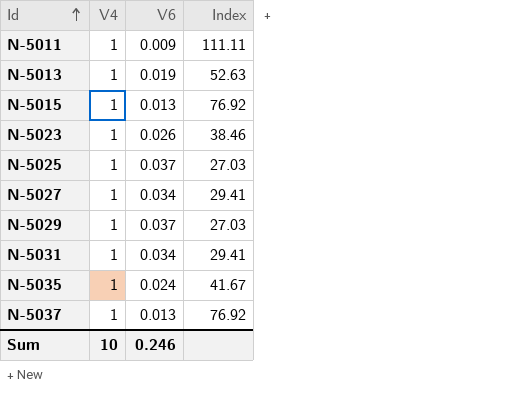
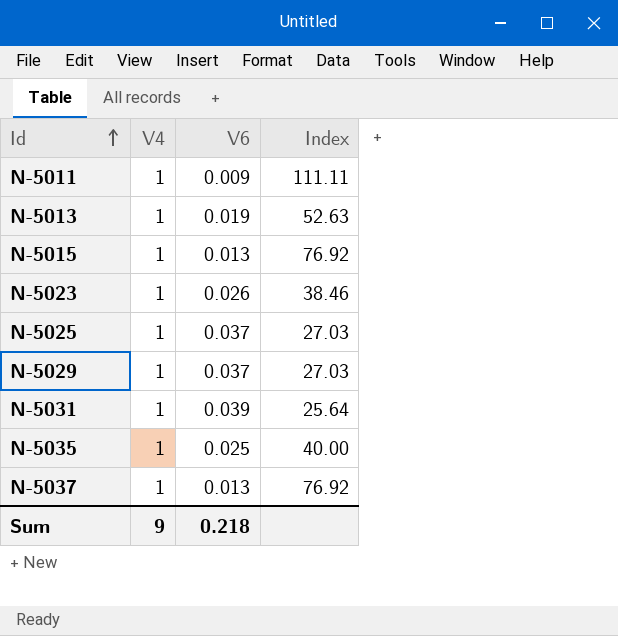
row N-5027: 1 | 0.034 | 29.41 -> none
N-5031 | V6: 0.034 -> 0.039
N-5031 | Index: 29.41 -> 25.64
N-5035 | V6: 0.024 -> 0.025
N-5035 | Index: 41.67 -> 40.00
Sum | V4: 10 -> 9
Sum | V6: 0.246 -> 0.218

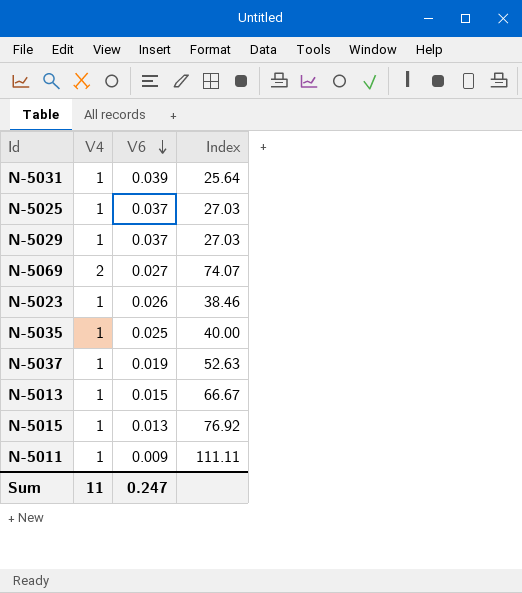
row order: Id ascending -> V6 descending
row N-5069: none -> 2 | 0.027 | 74.07
N-5037 | V6: 0.013 -> 0.019
N-5037 | Index: 76.92 -> 52.63
N-5013 | V6: 0.019 -> 0.015
N-5013 | Index: 52.63 -> 66.67
Sum | V4: 9 -> 11
Sum | V6: 0.218 -> 0.247

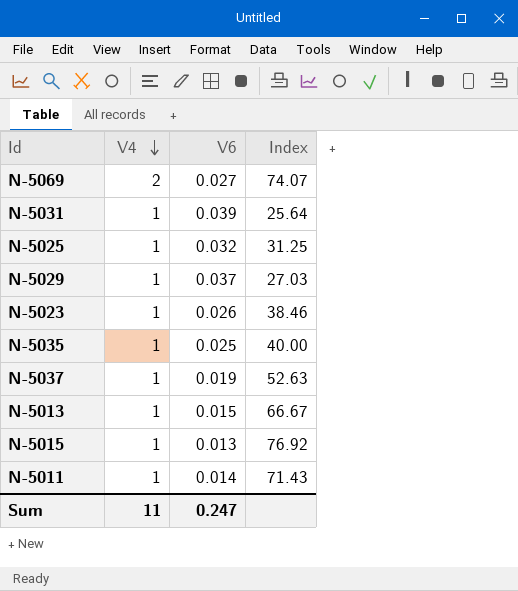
row order: V6 descending -> V4 descending
N-5025 | V6: 0.037 -> 0.032
N-5025 | Index: 27.03 -> 31.25
N-5011 | V6: 0.009 -> 0.014
N-5011 | Index: 111.11 -> 71.43

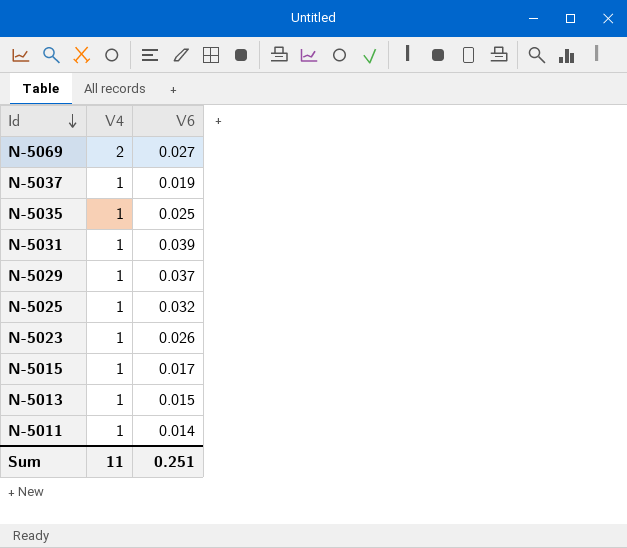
row order: V4 descending -> Id descending
column Index | formula: [V4] / [V6] -> none
N-5015 | V6: 0.013 -> 0.017
Sum | V6: 0.247 -> 0.251

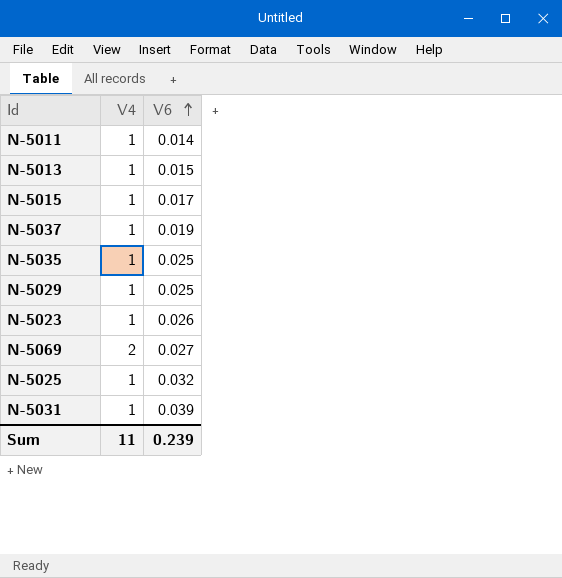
row order: Id descending -> V6 ascending
N-5029 | V6: 0.037 -> 0.025
Sum | V6: 0.251 -> 0.239

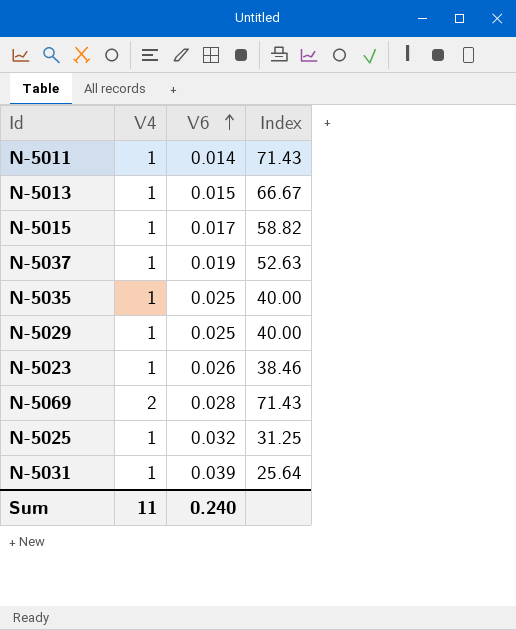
column Index | formula: none -> [V4] / [V6]
N-5069 | V6: 0.027 -> 0.028
Sum | V6: 0.239 -> 0.240

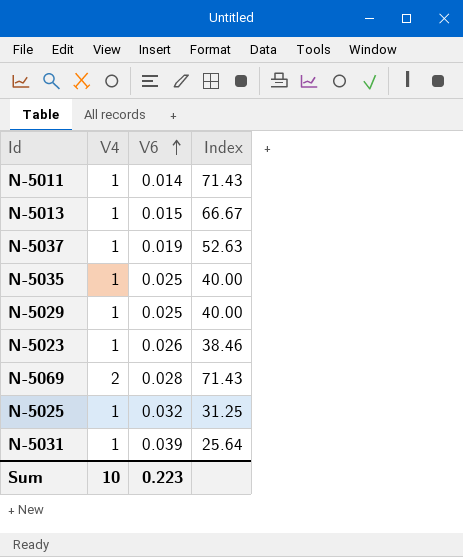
row N-5015: 1 | 0.017 | 58.82 -> none
Sum | V4: 11 -> 10
Sum | V6: 0.240 -> 0.223

